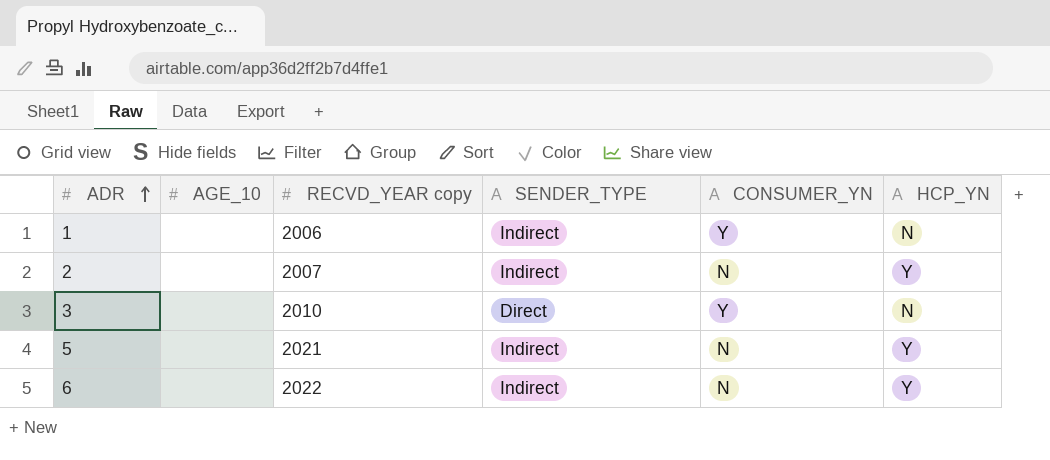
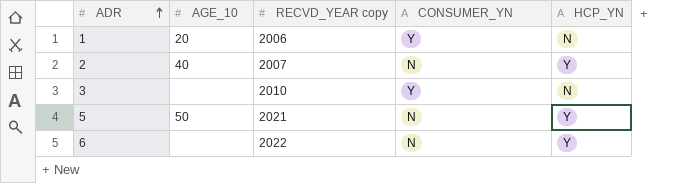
column SENDER_TYPE | position: 4 -> none
1 | AGE_10: none -> 20
2 | AGE_10: none -> 40
5 | AGE_10: none -> 50

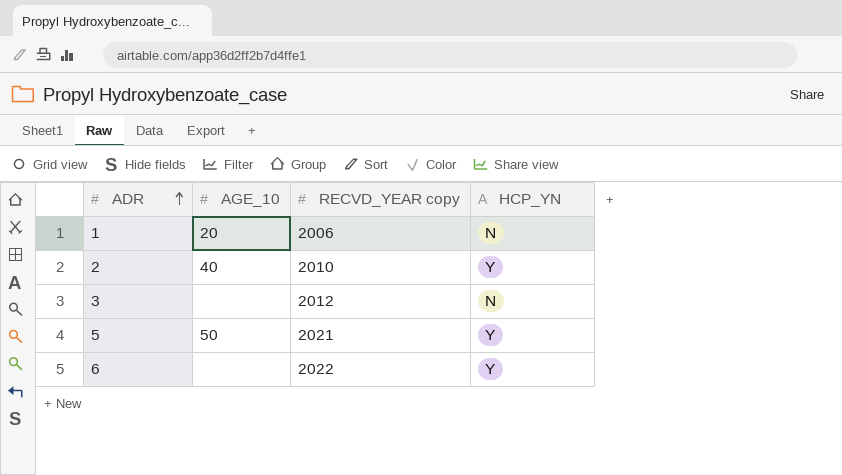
column CONSUMER_YN | position: 4 -> none
2 | RECVD_YEAR copy: 2007 -> 2010
3 | RECVD_YEAR copy: 2010 -> 2012

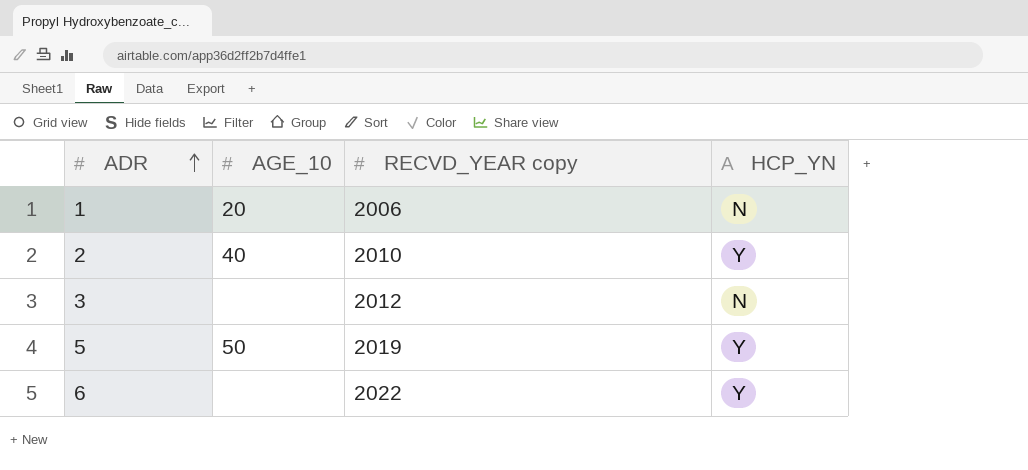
5 | RECVD_YEAR copy: 2021 -> 2019

